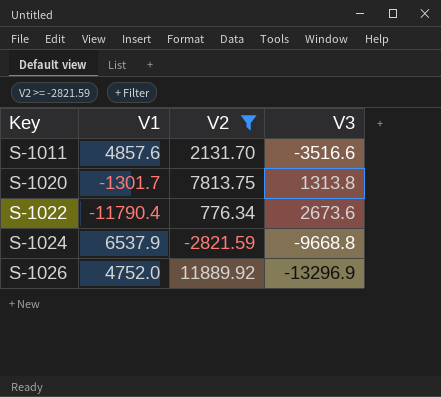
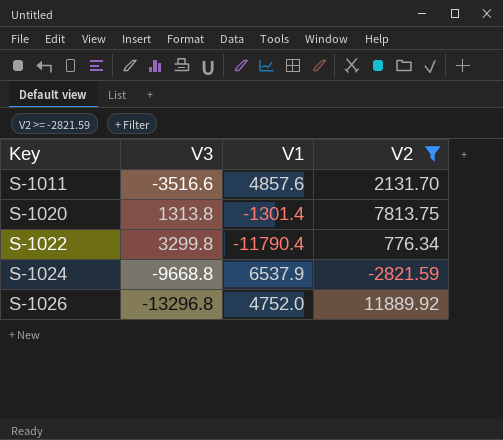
column V3 | position: 4 -> 2
S-1020 | V1: -1301.7 -> -1301.4
S-1022 | V3: 2673.6 -> 3299.8
S-1026 | V3: -13296.9 -> -13296.8

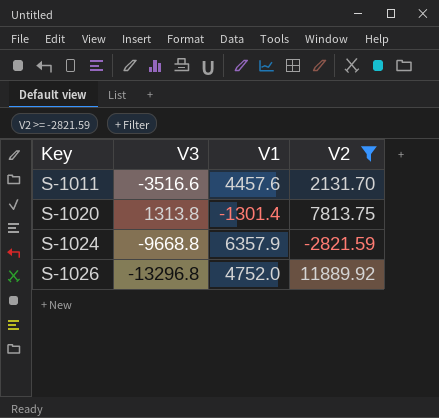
row S-1022: 3299.8 | -11790.4 | 776.34 -> none
S-1011 | V1: 4857.6 -> 4457.6
S-1024 | V1: 6537.9 -> 6357.9

